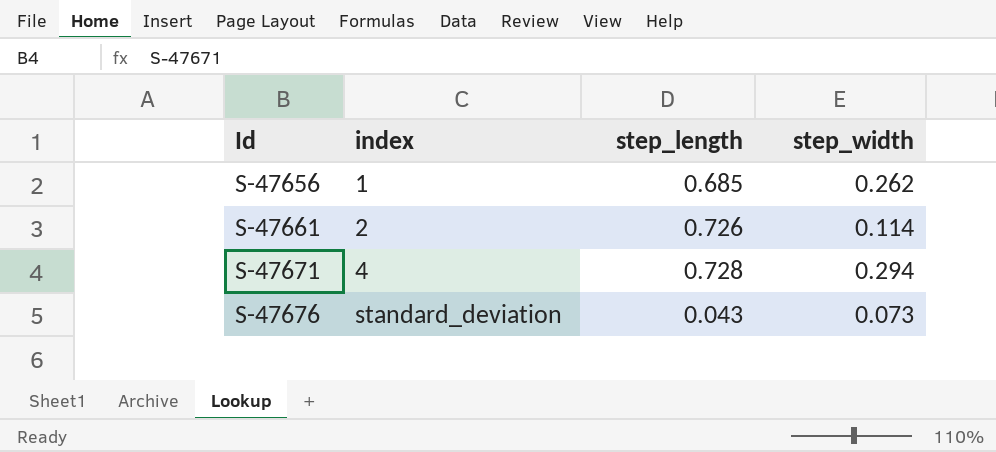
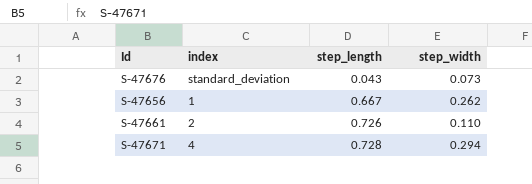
row order: Id ascending -> step_length ascending
S-47656 | step_length: 0.685 -> 0.667
S-47661 | step_width: 0.114 -> 0.110

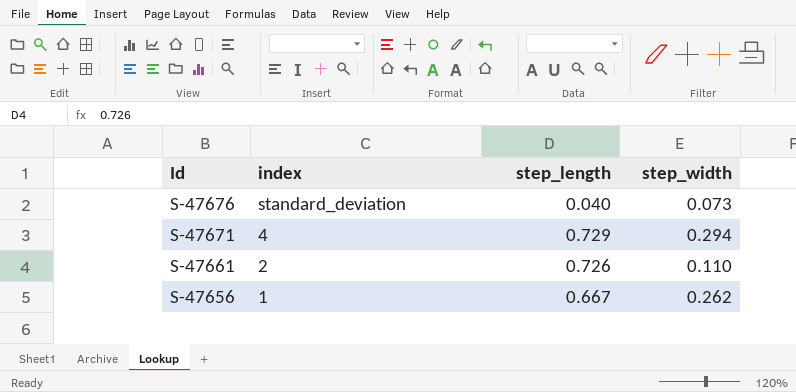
row order: step_length ascending -> Id descending
S-47676 | step_length: 0.043 -> 0.040
S-47671 | step_length: 0.728 -> 0.729

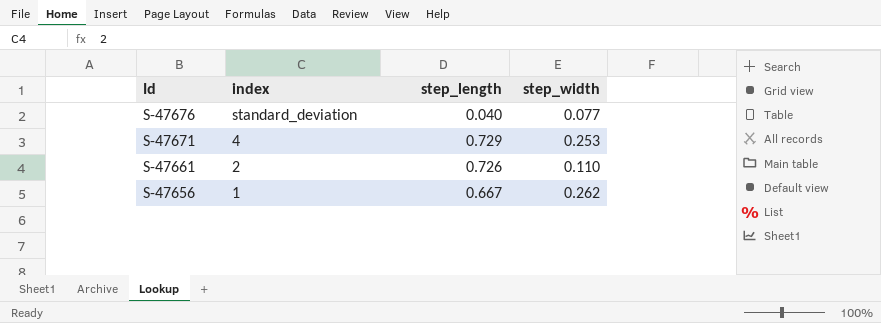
S-47676 | step_width: 0.073 -> 0.077
S-47671 | step_width: 0.294 -> 0.253

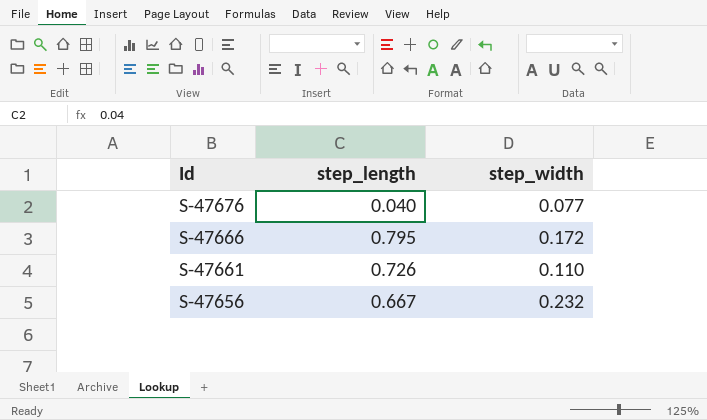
column index | position: 2 -> none
row S-47671: 4 | 0.729 | 0.253 -> none
row S-47666: none -> 0.795 | 0.172
S-47656 | step_width: 0.262 -> 0.232

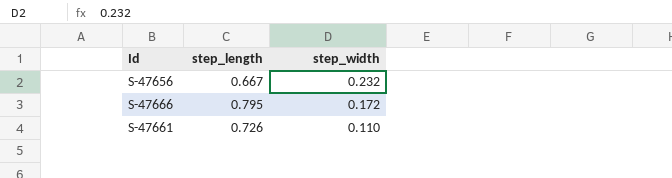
row order: Id descending -> step_width descending
row S-47676: 0.040 | 0.077 -> none

